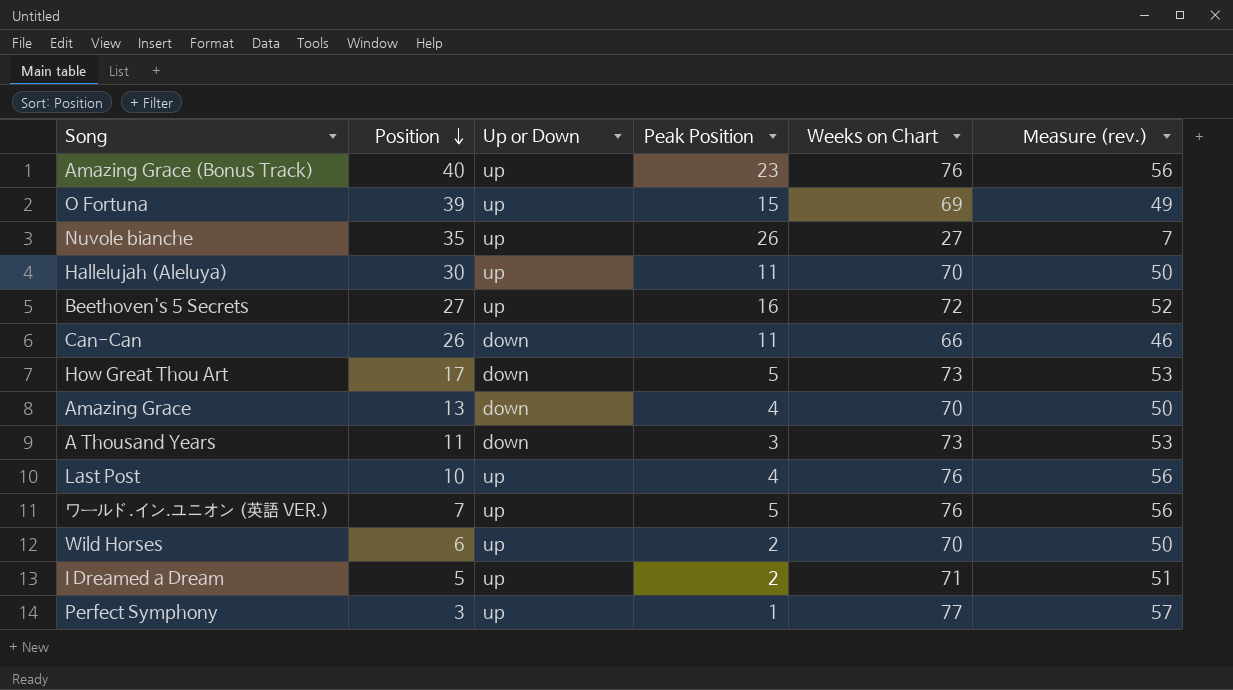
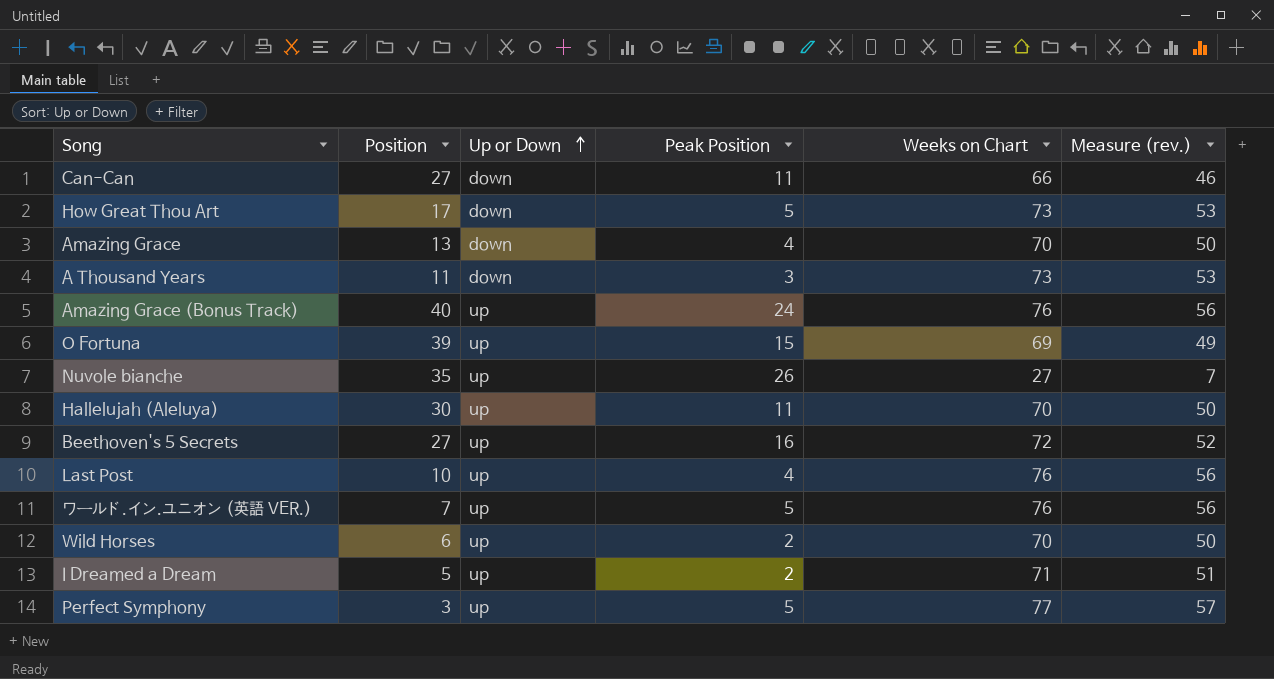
row order: Position descending -> Up or Down ascending
Can-Can | Position: 26 -> 27
Amazing Grace (Bonus Track) | Peak Position: 23 -> 24
Perfect Symphony | Peak Position: 1 -> 5

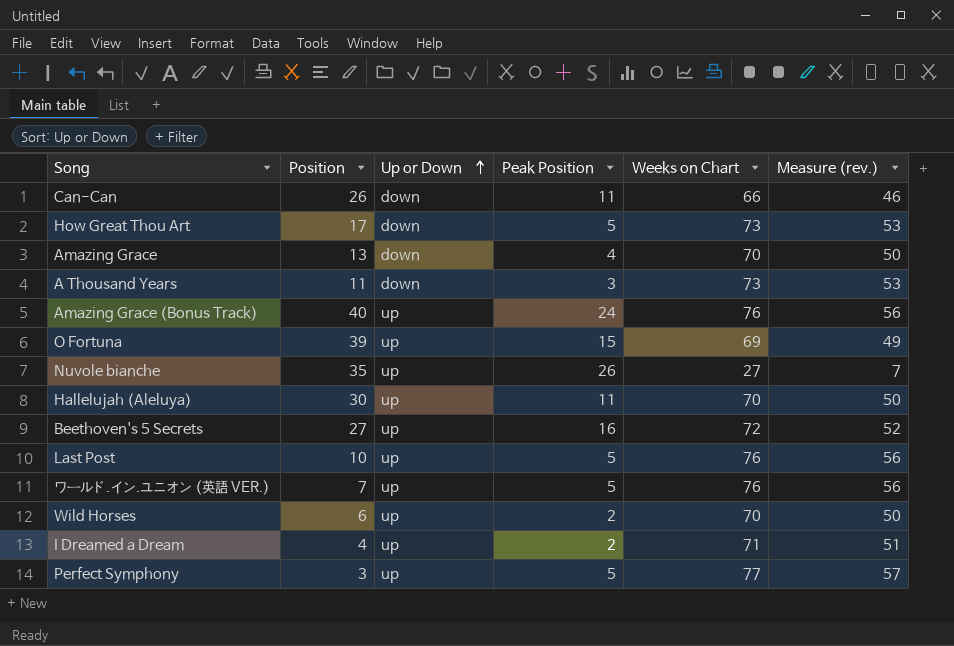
Can-Can | Position: 27 -> 26
Last Post | Peak Position: 4 -> 5
I Dreamed a Dream | Position: 5 -> 4

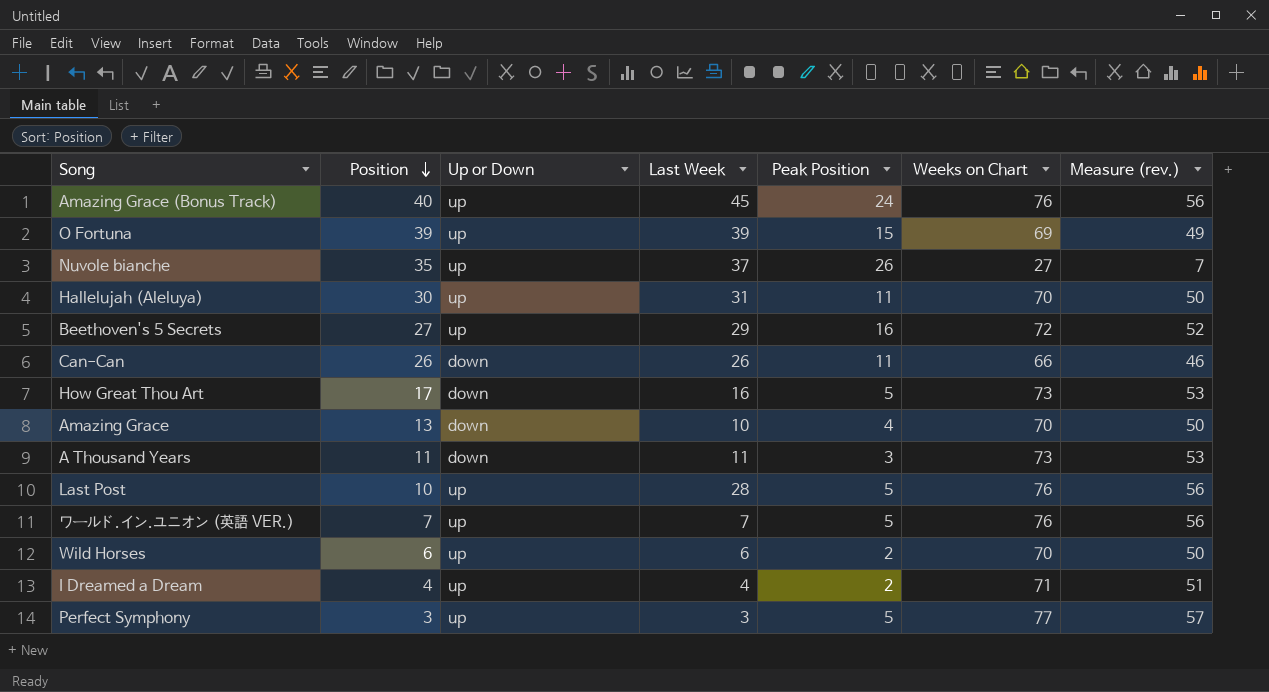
row order: Up or Down ascending -> Position descending
column Last Week | position: none -> 4

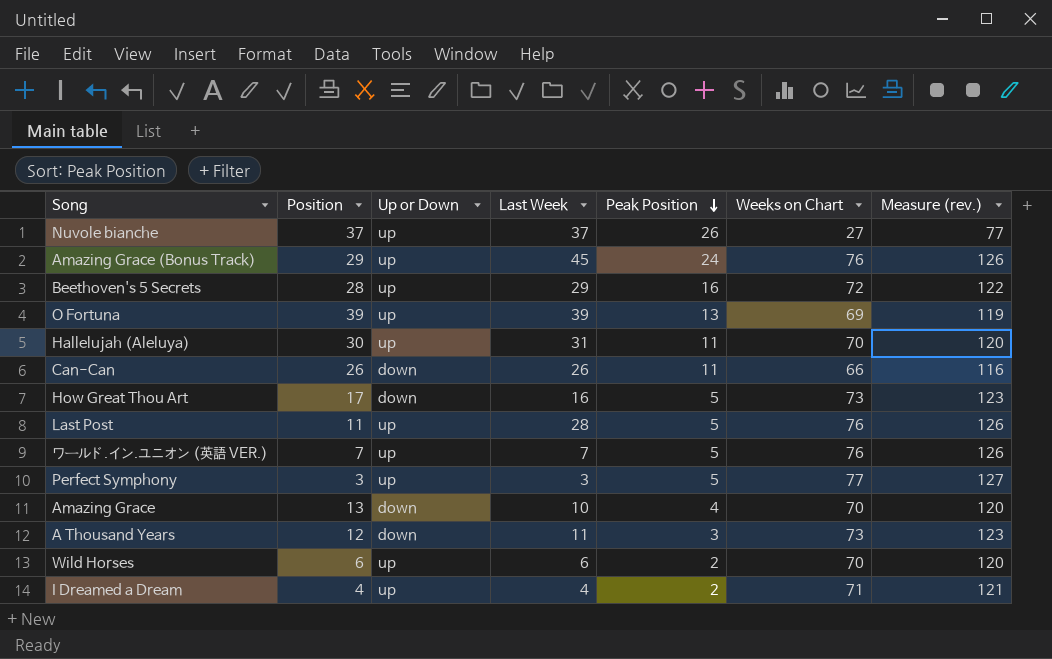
row order: Position descending -> Peak Position descending
column Measure (rev.) | formula: [Weeks on Chart] - 20 -> [Weeks on Chart] + 50
Nuvole bianche | Position: 35 -> 37
Amazing Grace (Bonus Track) | Position: 40 -> 29
Beethoven's 5 Secrets | Position: 27 -> 28
O Fortuna | Peak Position: 15 -> 13
Last Post | Position: 10 -> 11
A Thousand Years | Position: 11 -> 12

